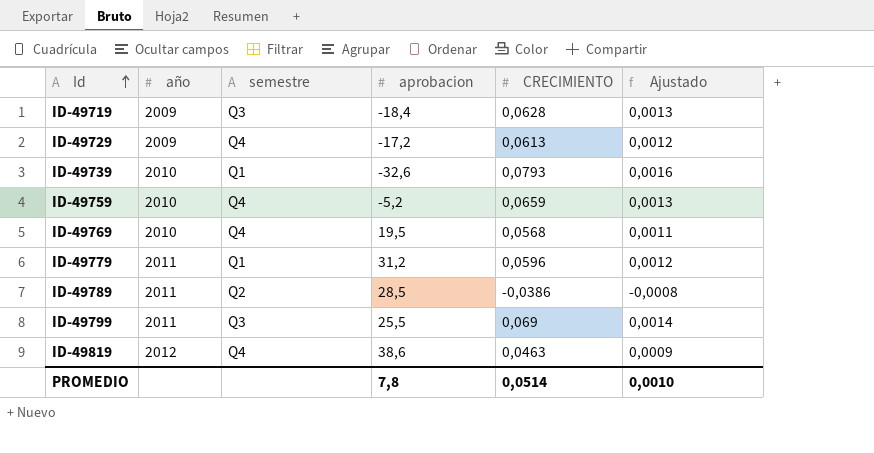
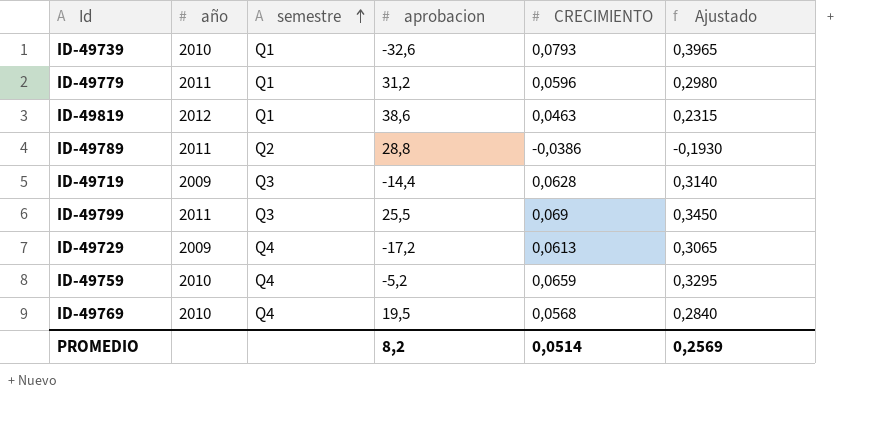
row order: Id ascending -> semestre ascending
column Ajustado | formula: [CRECIMIENTO] * 0,02 -> [CRECIMIENTO] * 5
ID-49819 | semestre: Q4 -> Q1
ID-49789 | aprobacion: 28,5 -> 28,8
ID-49719 | aprobacion: -18,4 -> -14,4
PROMEDIO | aprobacion: 7,8 -> 8,2
PROMEDIO | Ajustado: 0,0010 -> 0,2569

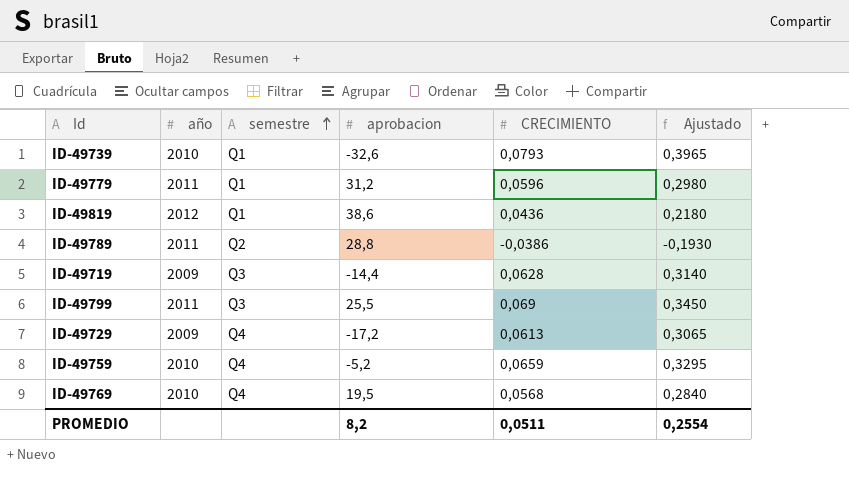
ID-49819 | CRECIMIENTO: 0,0463 -> 0,0436
ID-49819 | Ajustado: 0,2315 -> 0,2180
PROMEDIO | CRECIMIENTO: 0,0514 -> 0,0511
PROMEDIO | Ajustado: 0,2569 -> 0,2554

